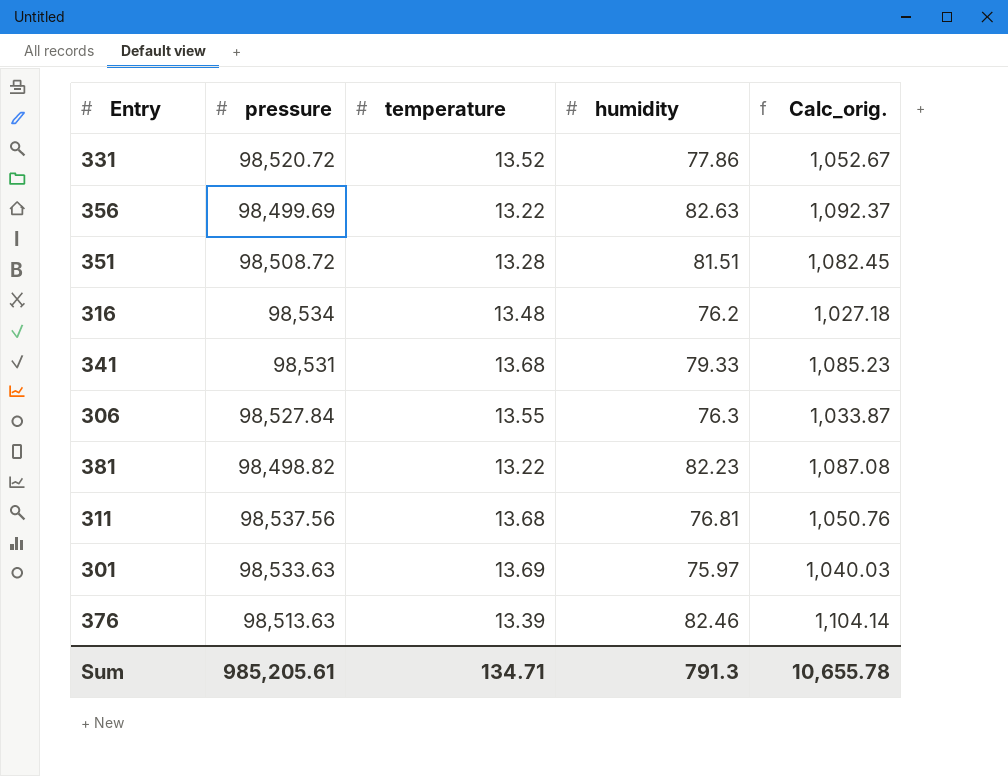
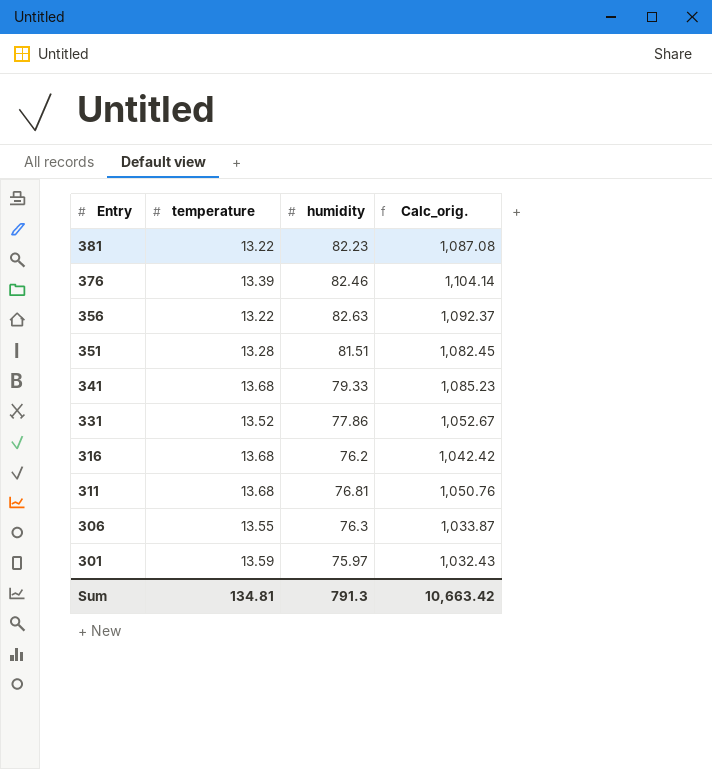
row order: none -> Entry descending
column pressure | position: 2 -> none
316 | temperature: 13.48 -> 13.68
316 | Calc_orig.: 1,027.18 -> 1,042.42
301 | temperature: 13.69 -> 13.59
301 | Calc_orig.: 1,040.03 -> 1,032.43
Sum | temperature: 134.71 -> 134.81
Sum | Calc_orig.: 10,655.78 -> 10,663.42

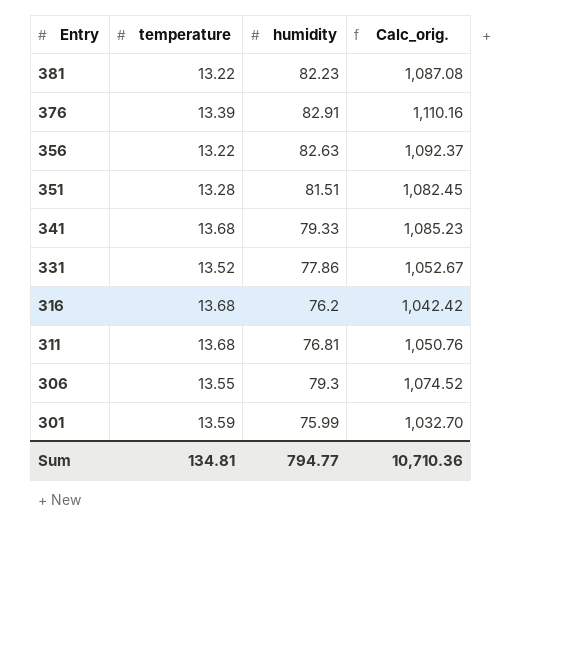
376 | humidity: 82.46 -> 82.91
376 | Calc_orig.: 1,104.14 -> 1,110.16
306 | humidity: 76.3 -> 79.3
306 | Calc_orig.: 1,033.87 -> 1,074.52
301 | humidity: 75.97 -> 75.99
301 | Calc_orig.: 1,032.43 -> 1,032.70
Sum | humidity: 791.3 -> 794.77
Sum | Calc_orig.: 10,663.42 -> 10,710.36

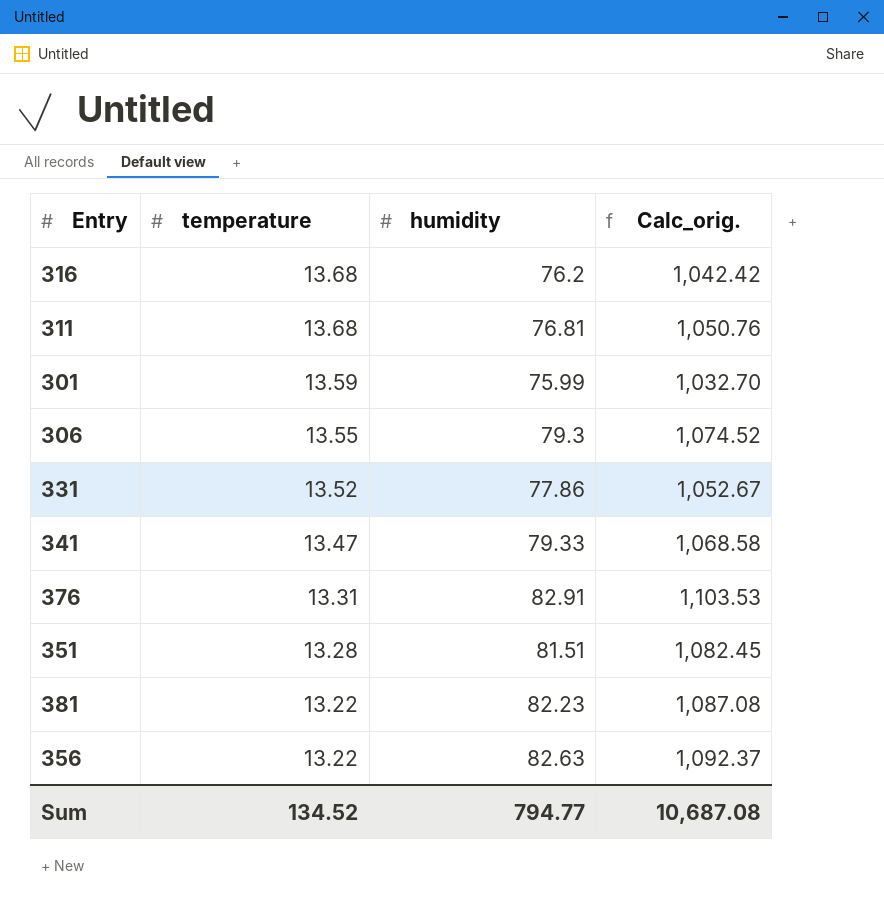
row order: Entry descending -> temperature descending
341 | temperature: 13.68 -> 13.47
341 | Calc_orig.: 1,085.23 -> 1,068.58
376 | temperature: 13.39 -> 13.31
376 | Calc_orig.: 1,110.16 -> 1,103.53
Sum | temperature: 134.81 -> 134.52
Sum | Calc_orig.: 10,710.36 -> 10,687.08

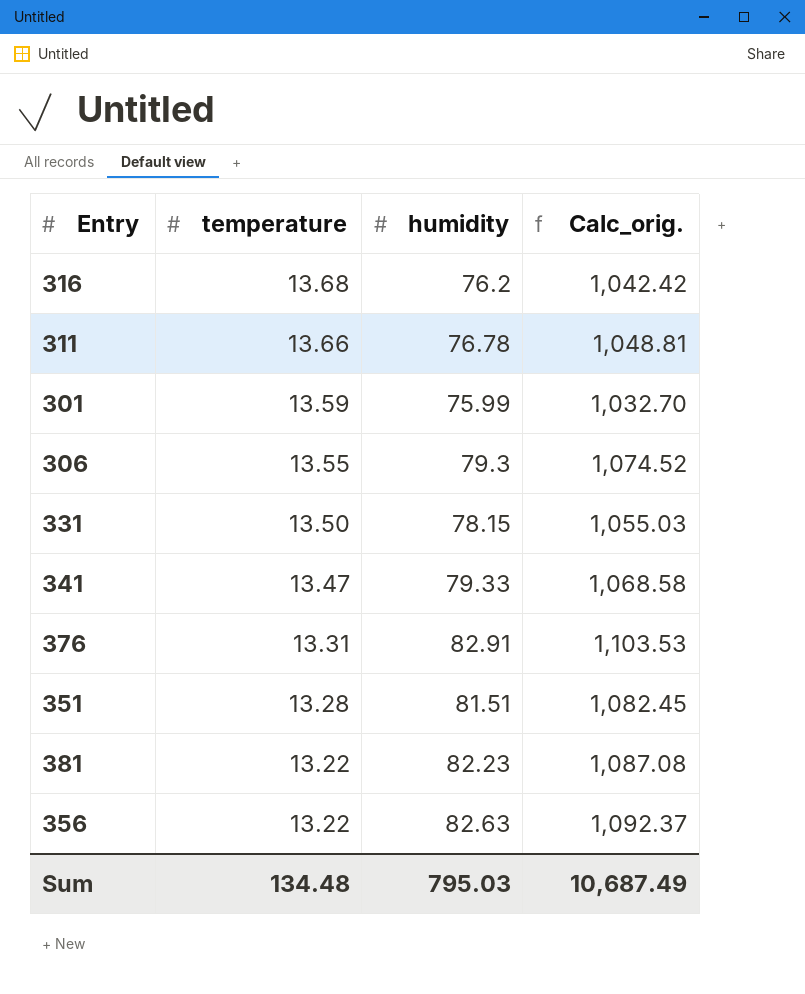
311 | temperature: 13.68 -> 13.66
311 | humidity: 76.81 -> 76.78
311 | Calc_orig.: 1,050.76 -> 1,048.81
331 | temperature: 13.52 -> 13.50
331 | humidity: 77.86 -> 78.15
331 | Calc_orig.: 1,052.67 -> 1,055.03
Sum | temperature: 134.52 -> 134.48
Sum | humidity: 794.77 -> 795.03
Sum | Calc_orig.: 10,687.08 -> 10,687.49

